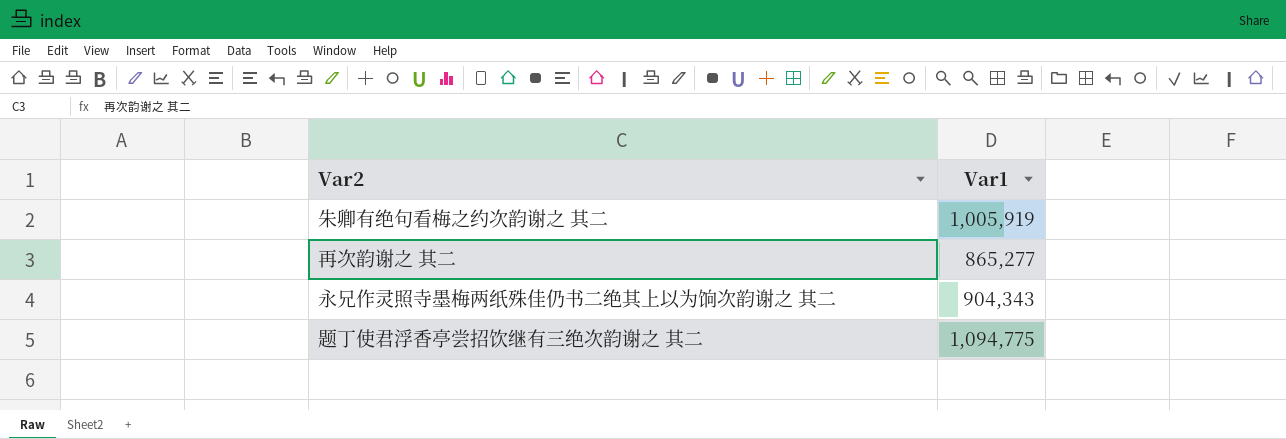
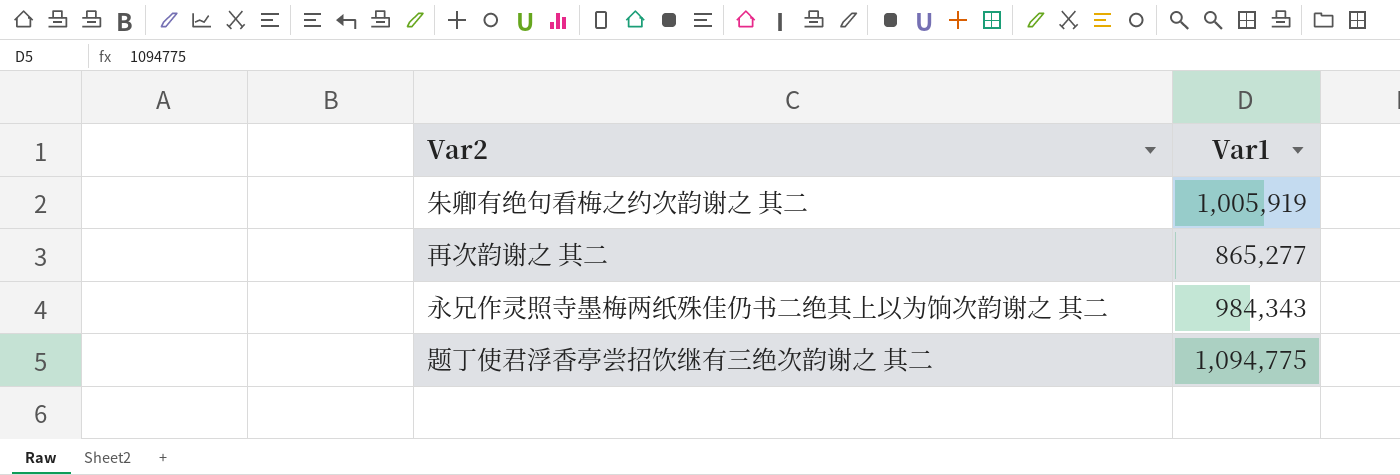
永兄作灵照寺墨梅两纸殊佳仍书二绝其上以为饷次韵谢之 其二 | Var1: 904,343 -> 984,343

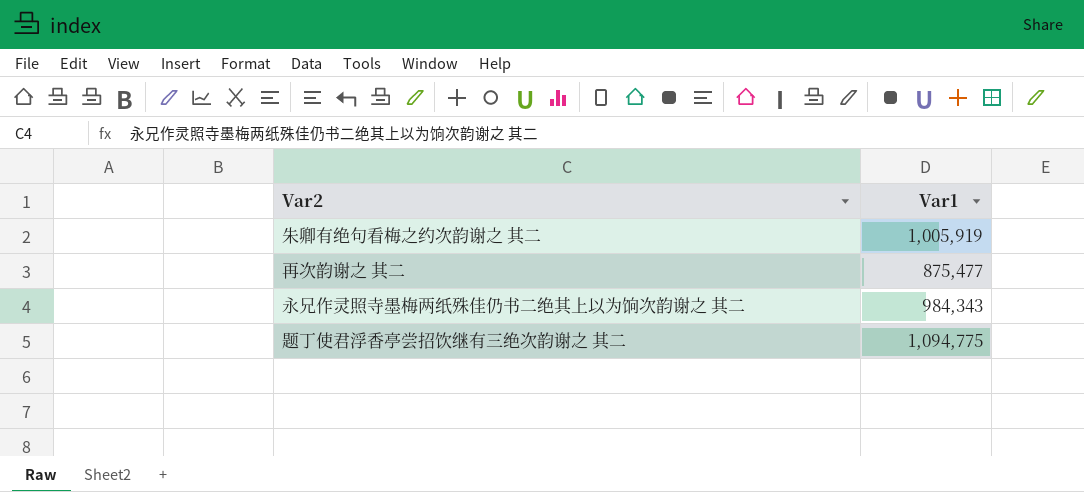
再次韵谢之 其二 | Var1: 865,277 -> 875,477

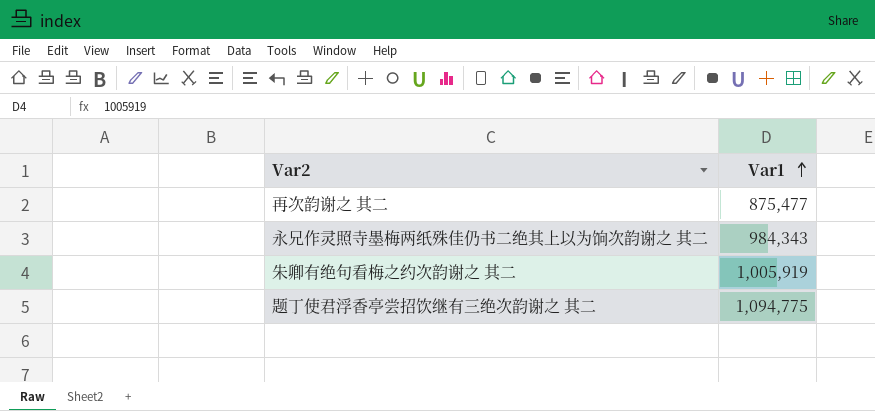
row order: none -> Var1 ascending

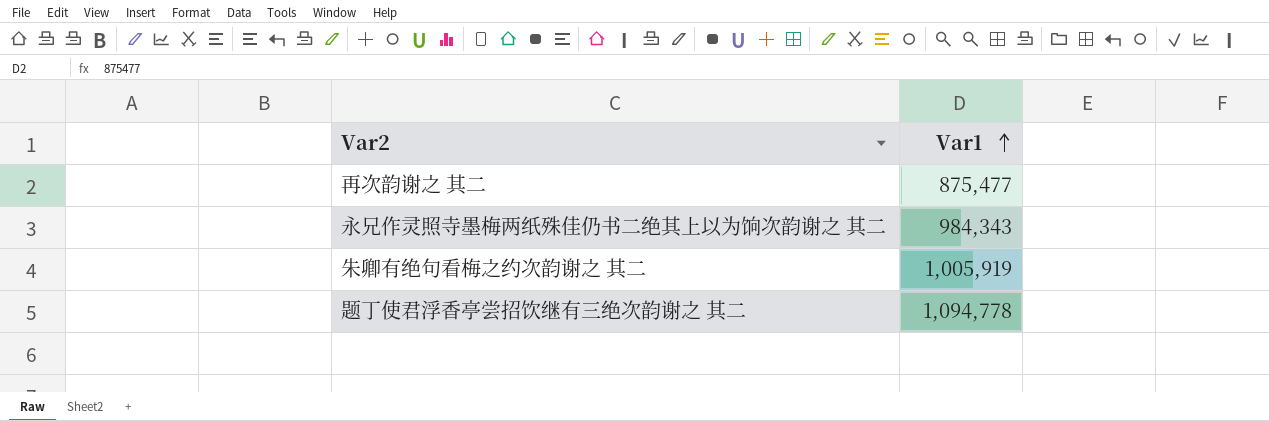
题丁使君浮香亭尝招饮继有三绝次韵谢之 其二 | Var1: 1,094,775 -> 1,094,778

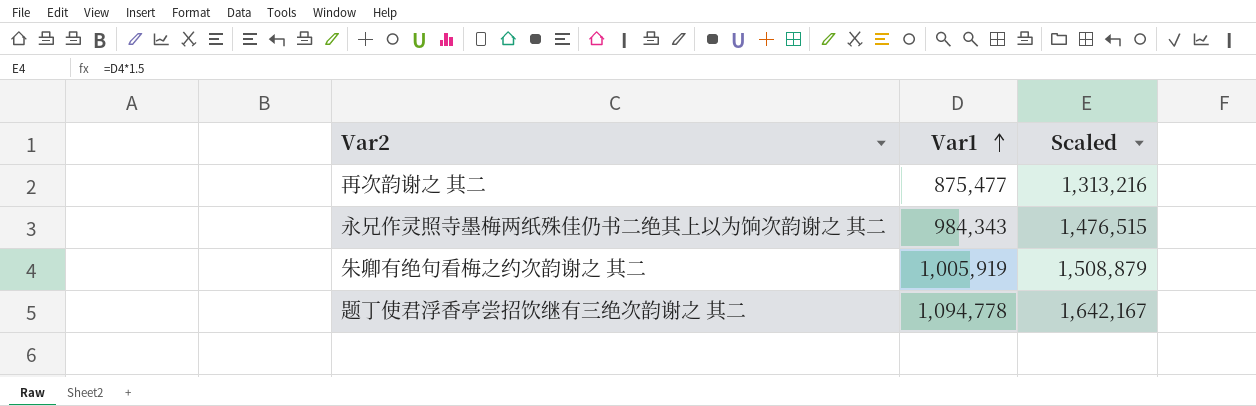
column Scaled | formula: none -> [Var1] * 1.5

